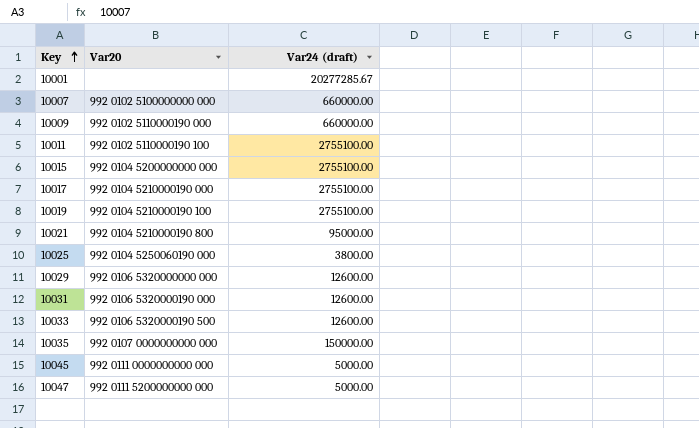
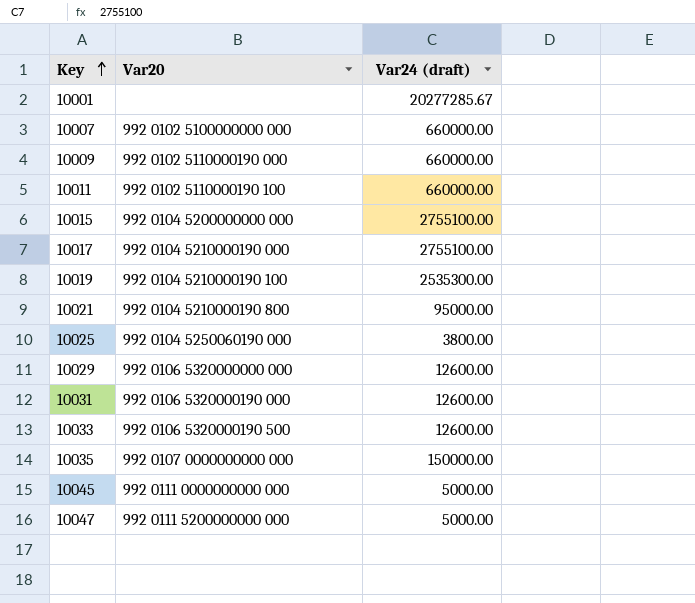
10011 | Var24 (draft): 2755100.00 -> 660000.00
10019 | Var24 (draft): 2755100.00 -> 2535300.00

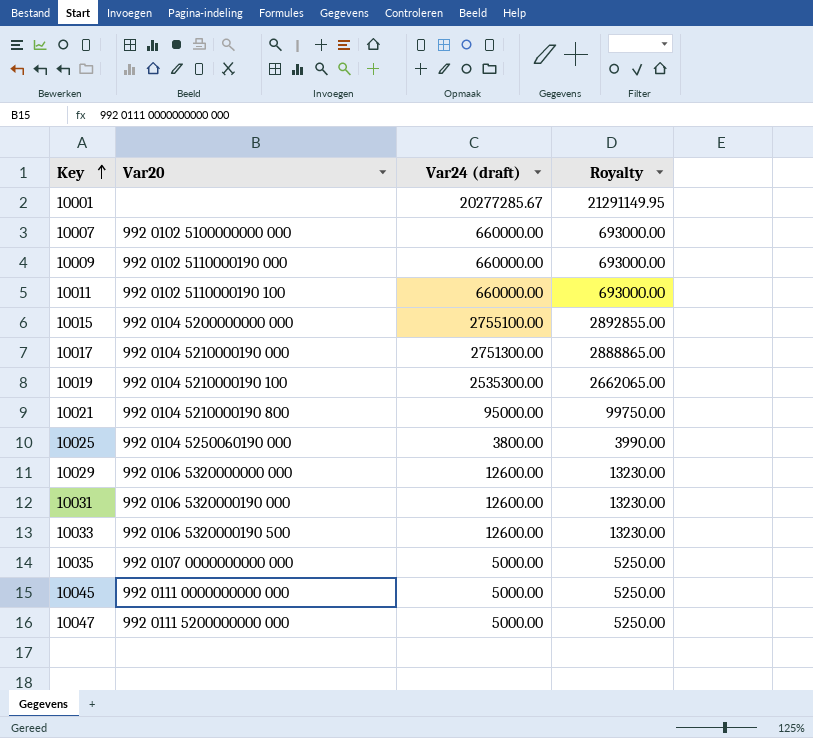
column Royalty | formula: none -> [Var24 (draft)] * 1.05
10017 | Var24 (draft): 2755100.00 -> 2751300.00
10035 | Var24 (draft): 150000.00 -> 5000.00

